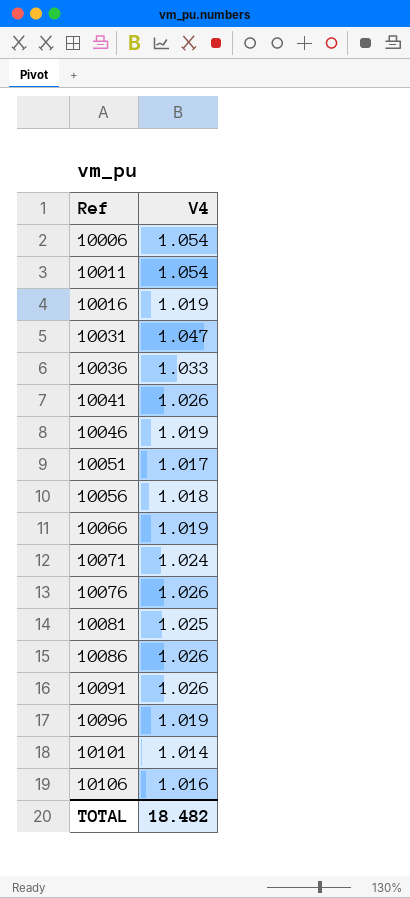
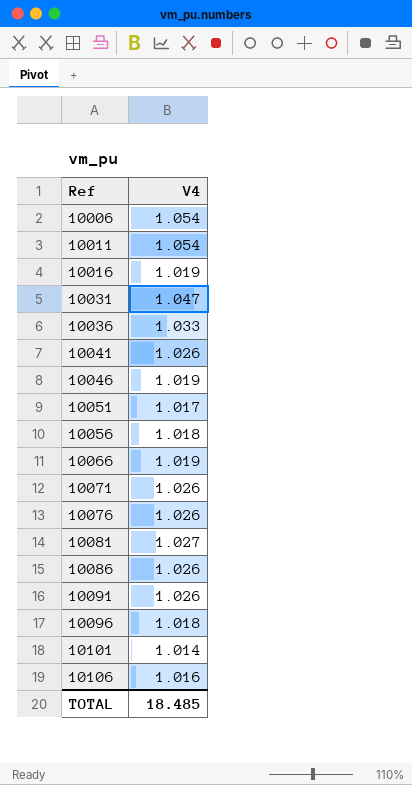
10071 | V4: 1.024 -> 1.026
10081 | V4: 1.025 -> 1.027
10096 | V4: 1.019 -> 1.018
TOTAL | V4: 18.482 -> 18.485

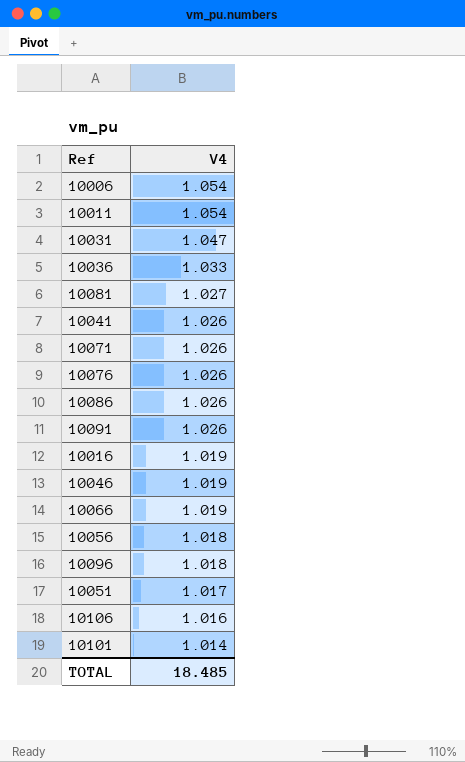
row order: Ref ascending -> V4 descending

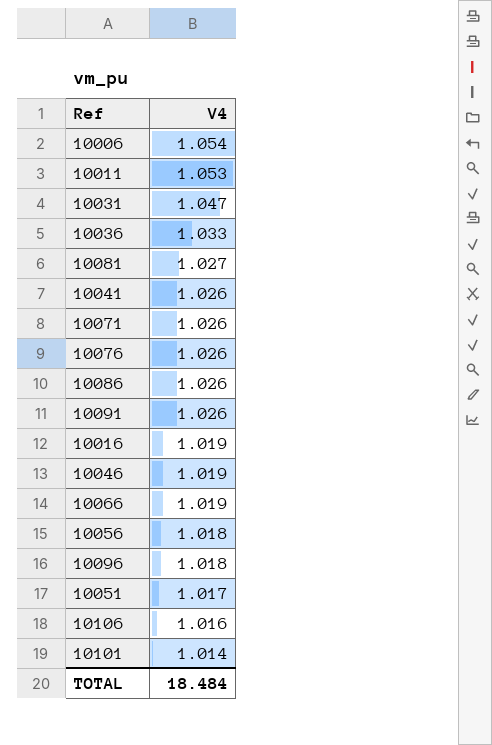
10011 | V4: 1.054 -> 1.053
TOTAL | V4: 18.485 -> 18.484

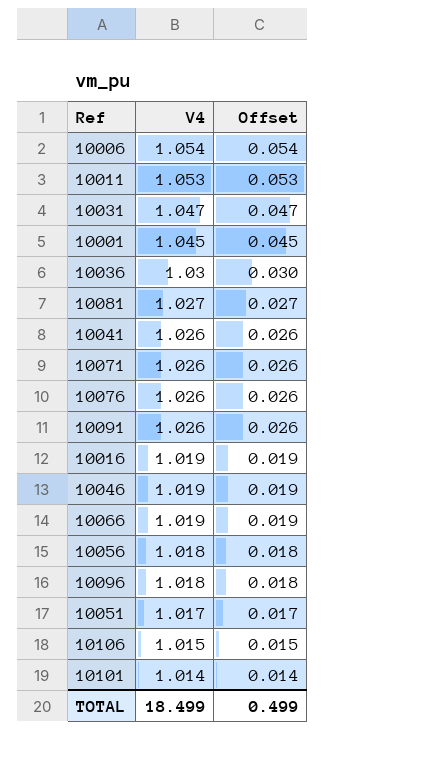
column Offset | formula: none -> [V4] - 1
row 10086: 1.026 -> none
row 10001: none -> 1.045 | 0.045
10036 | V4: 1.033 -> 1.03
10106 | V4: 1.016 -> 1.015
TOTAL | V4: 18.484 -> 18.499

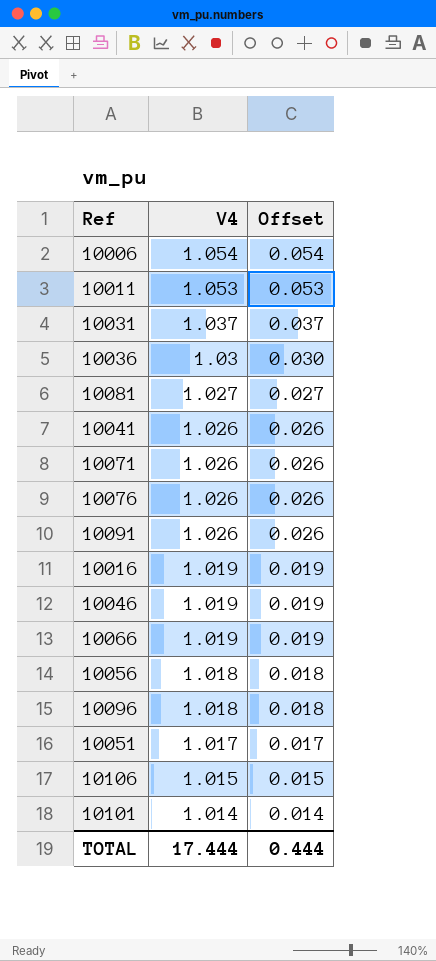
row 10001: 1.045 | 0.045 -> none
10031 | V4: 1.047 -> 1.037
10031 | Offset: 0.047 -> 0.037
TOTAL | V4: 18.499 -> 17.444
TOTAL | Offset: 0.499 -> 0.444

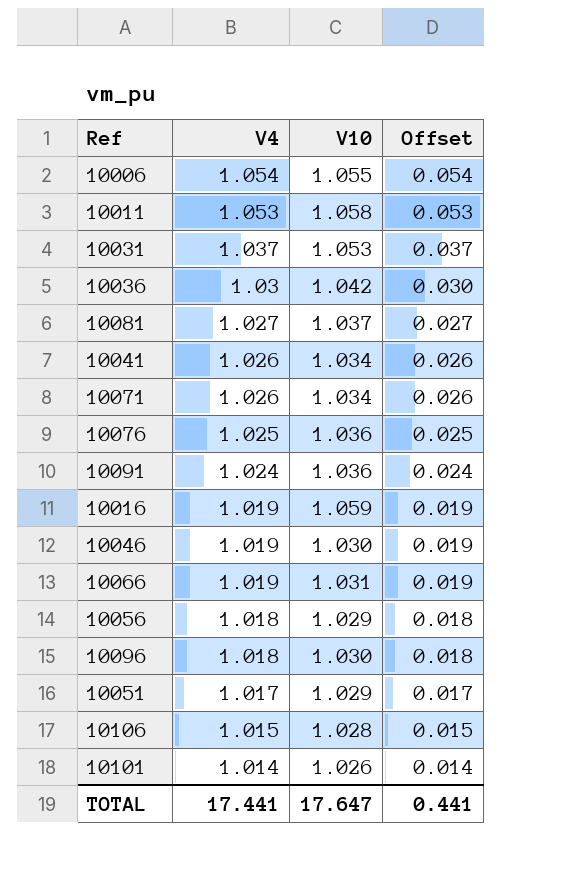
column V10 | position: none -> 3
10076 | V4: 1.026 -> 1.025
10076 | Offset: 0.026 -> 0.025
10091 | V4: 1.026 -> 1.024
10091 | Offset: 0.026 -> 0.024
TOTAL | V4: 17.444 -> 17.441
TOTAL | Offset: 0.444 -> 0.441

